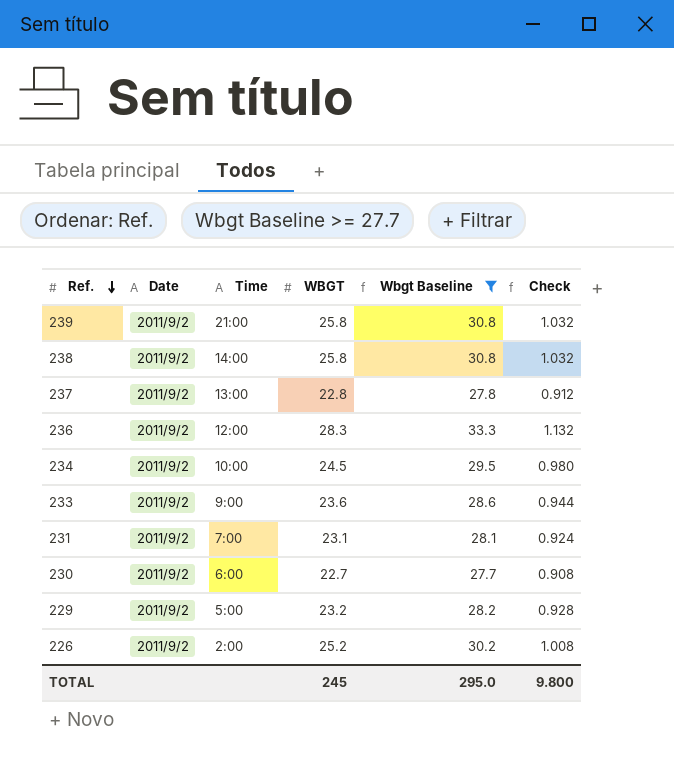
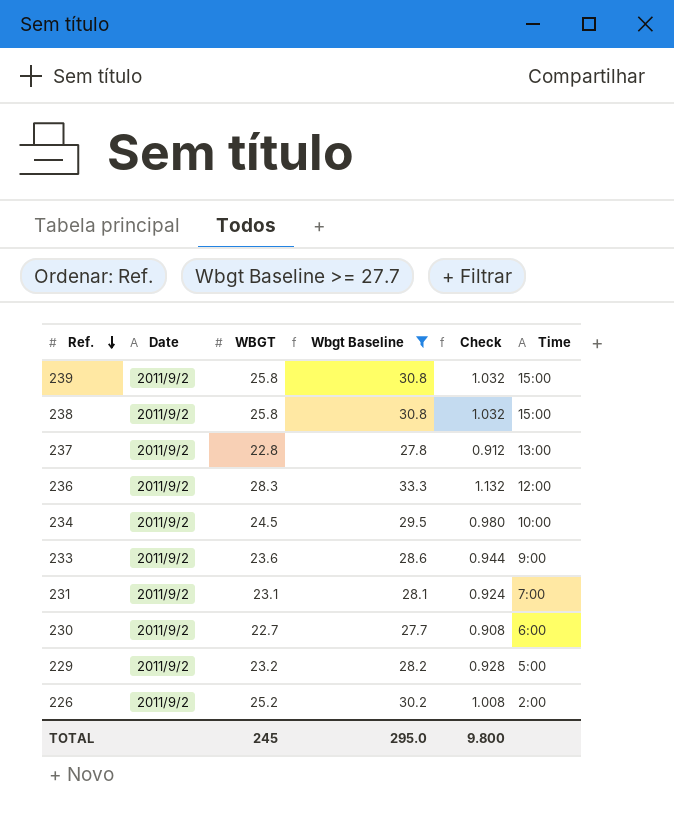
column Time | position: 3 -> 6
239 | Time: 21:00 -> 15:00
238 | Time: 14:00 -> 15:00

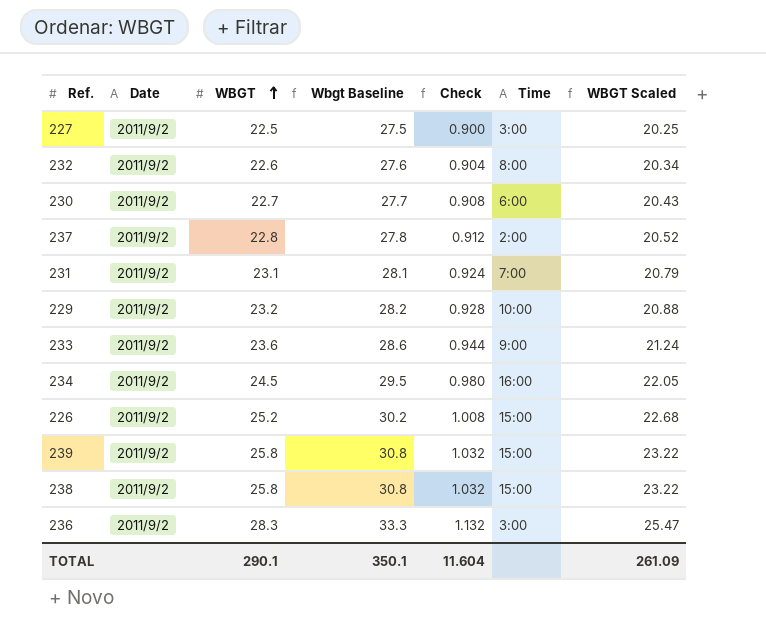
filter: Wbgt Baseline >= 27.7 -> none
row order: Ref. descending -> WBGT ascending
column WBGT Scaled | formula: none -> [WBGT] * 0.9
237 | Time: 13:00 -> 2:00
229 | Time: 5:00 -> 10:00
234 | Time: 10:00 -> 16:00
226 | Time: 2:00 -> 15:00
236 | Time: 12:00 -> 3:00
TOTAL | WBGT: 245 -> 290.1
TOTAL | Wbgt Baseline: 295.0 -> 350.1
TOTAL | Check: 9.800 -> 11.604

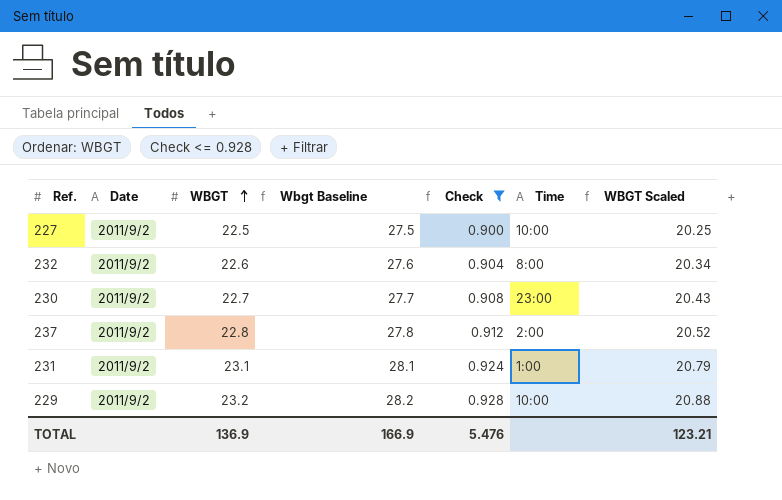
filter: none -> Check <= 0.928
227 | Time: 3:00 -> 10:00
230 | Time: 6:00 -> 23:00
231 | Time: 7:00 -> 1:00
TOTAL | WBGT: 290.1 -> 136.9
TOTAL | Wbgt Baseline: 350.1 -> 166.9
TOTAL | Check: 11.604 -> 5.476
TOTAL | WBGT Scaled: 261.09 -> 123.21

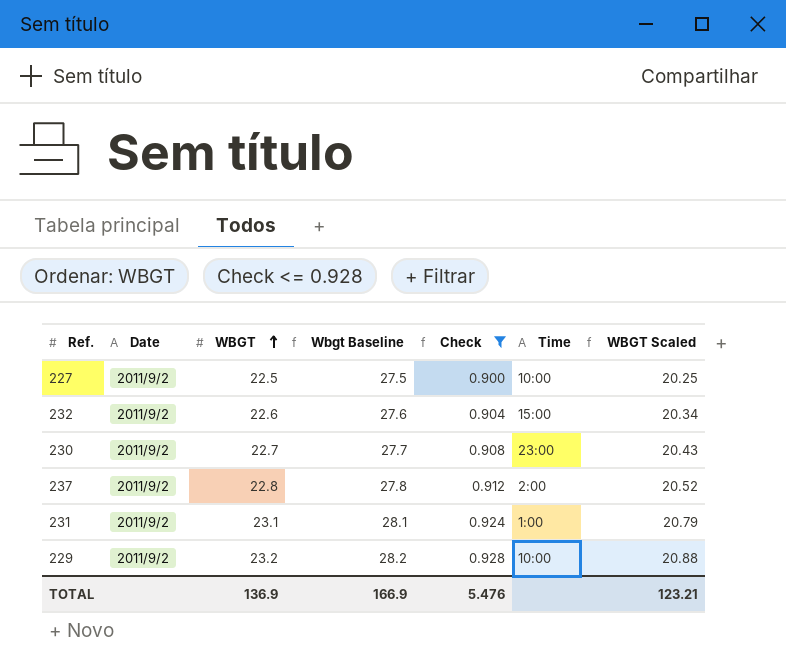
232 | Time: 8:00 -> 15:00

